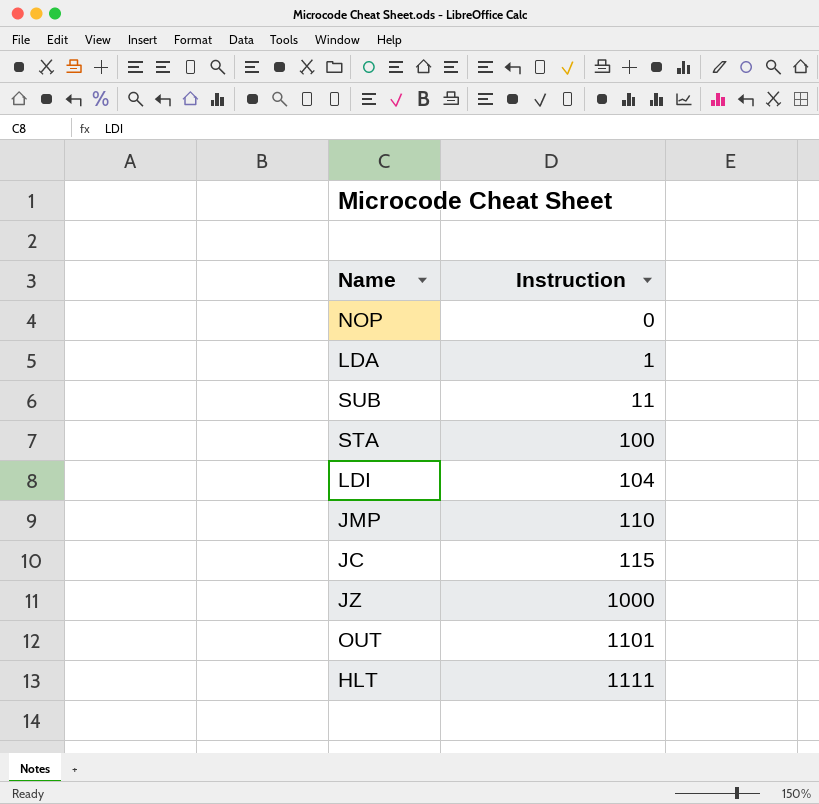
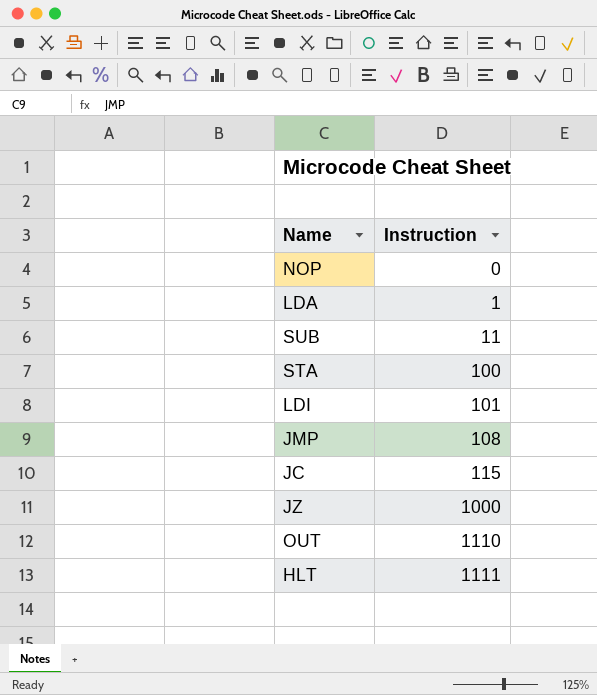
LDI | Instruction: 104 -> 101
JMP | Instruction: 110 -> 108
OUT | Instruction: 1101 -> 1110

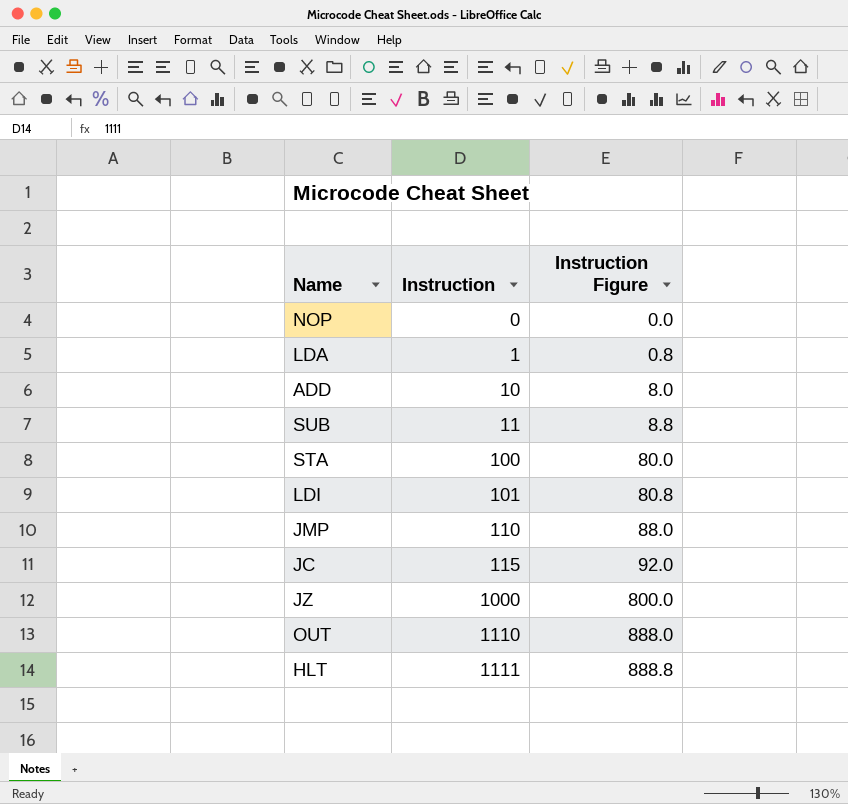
column Instruction Figure | formula: none -> [Instruction] * 0.8
row ADD: none -> 10 | 8.0
JMP | Instruction: 108 -> 110

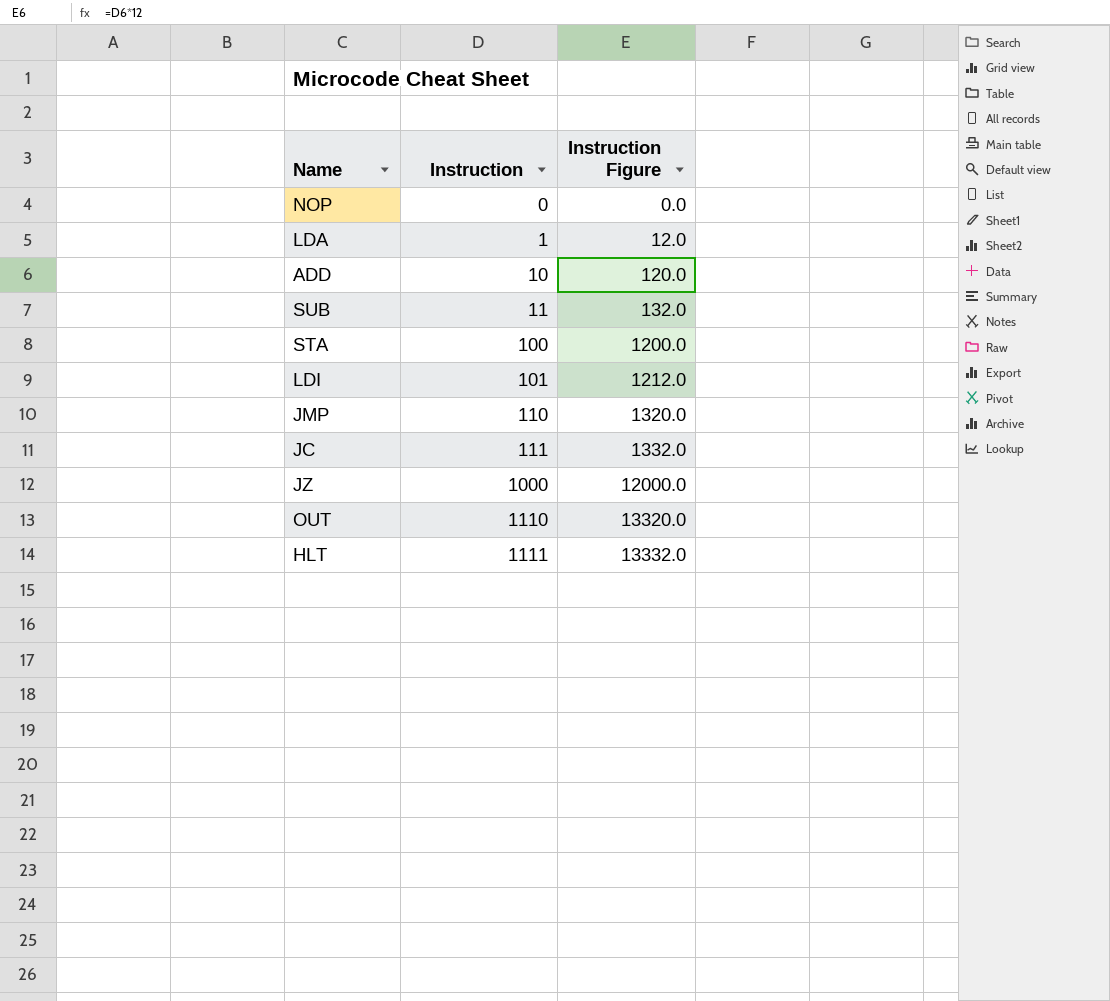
column Instruction Figure | formula: [Instruction] * 0.8 -> [Instruction] * 12
JC | Instruction: 115 -> 111

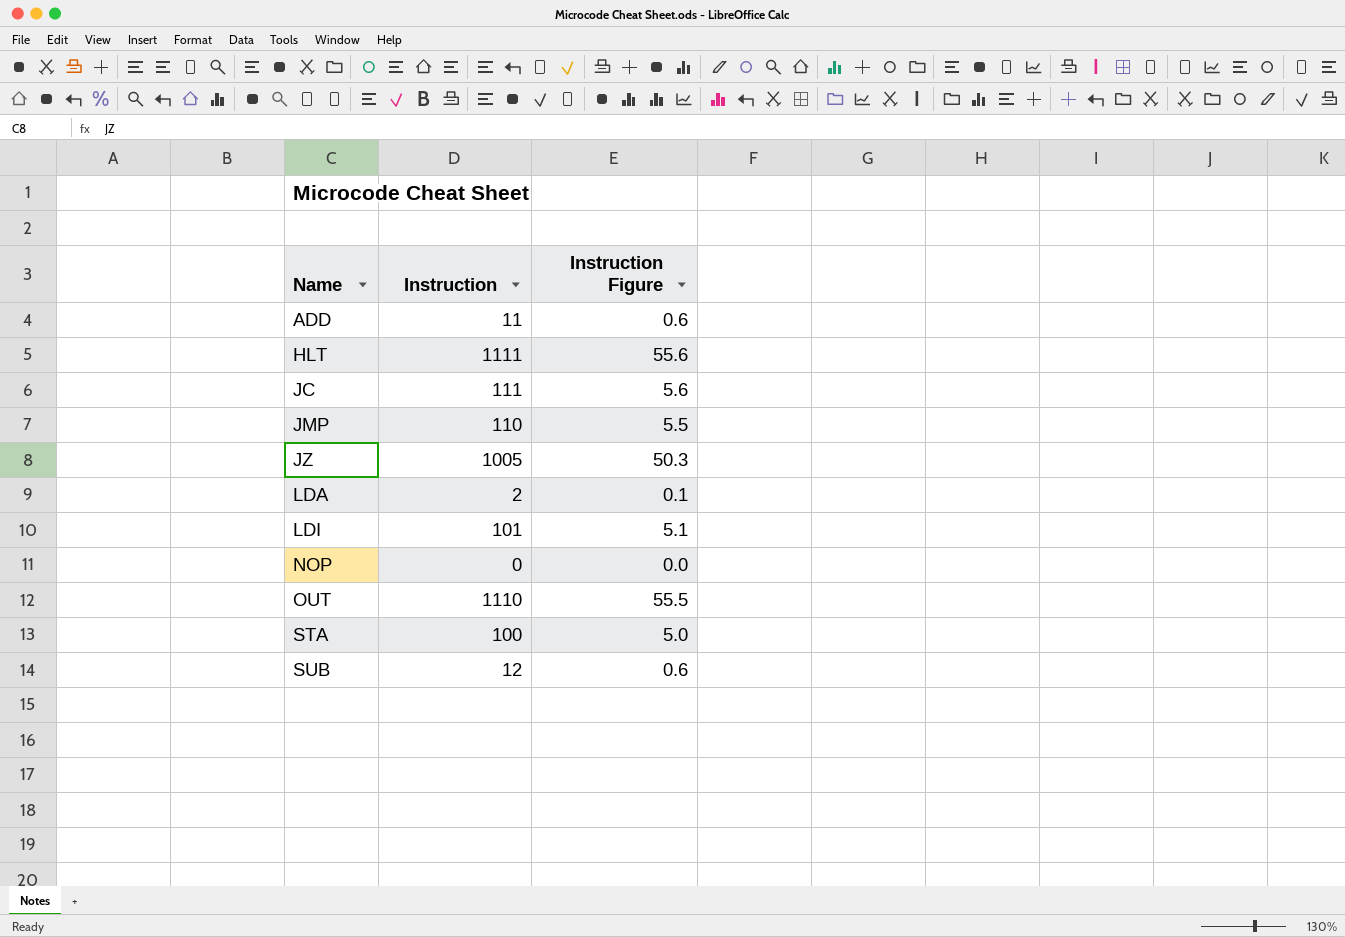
row order: Instruction ascending -> Name ascending
column Instruction Figure | formula: [Instruction] * 12 -> [Instruction] * 0.05
ADD | Instruction: 10 -> 11
JZ | Instruction: 1000 -> 1005
LDA | Instruction: 1 -> 2
SUB | Instruction: 11 -> 12

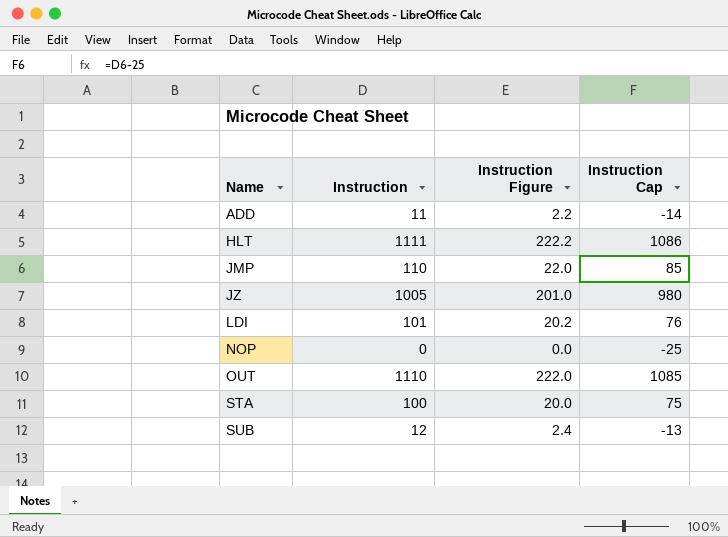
column Instruction Figure | formula: [Instruction] * 0.05 -> [Instruction] * 0.2
column Instruction Cap | formula: none -> [Instruction] - 25
row JC: 111 | 5.6 -> none
row LDA: 2 | 0.1 -> none

